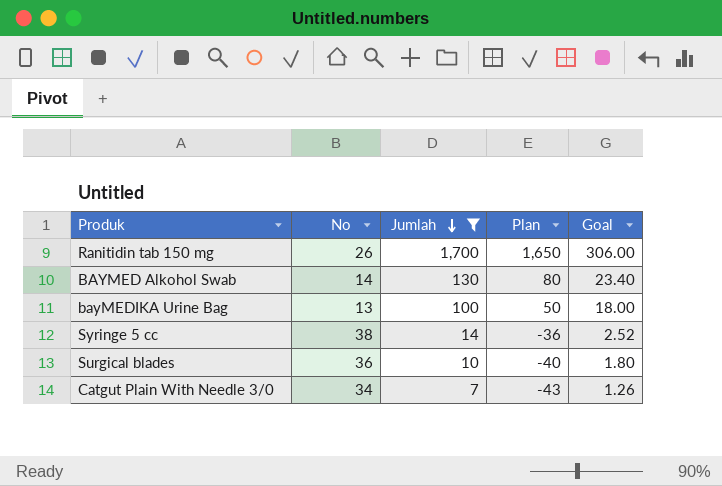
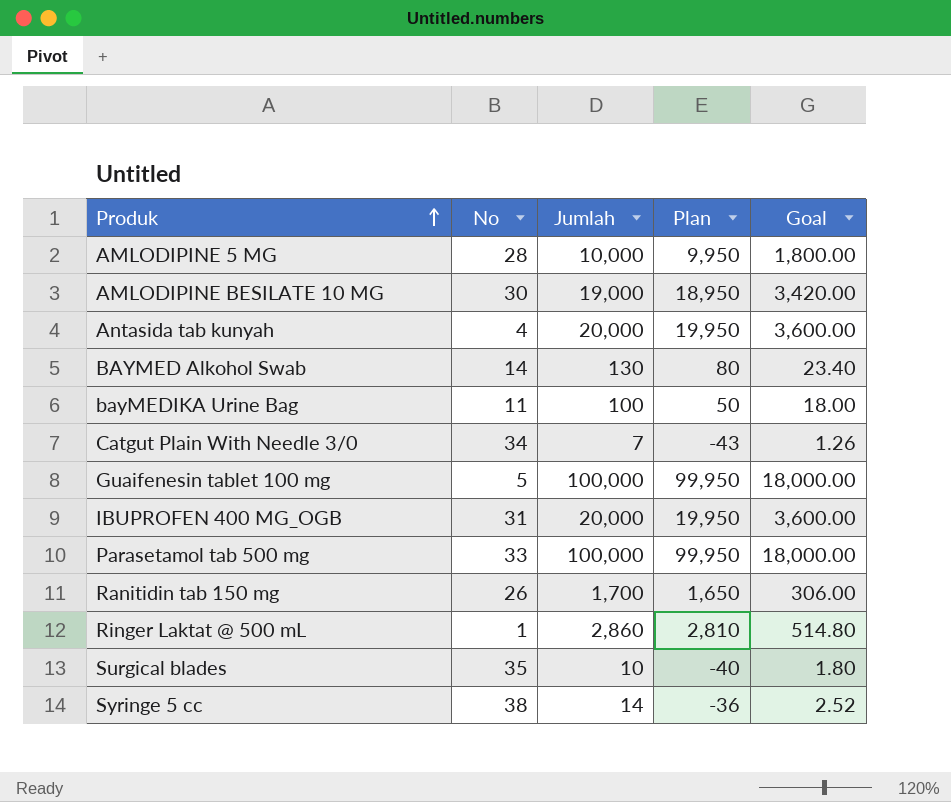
filter: Jumlah <= 1,700 -> none
row order: Jumlah descending -> Produk ascending
bayMEDIKA Urine Bag | No: 13 -> 11
Surgical blades | No: 36 -> 35

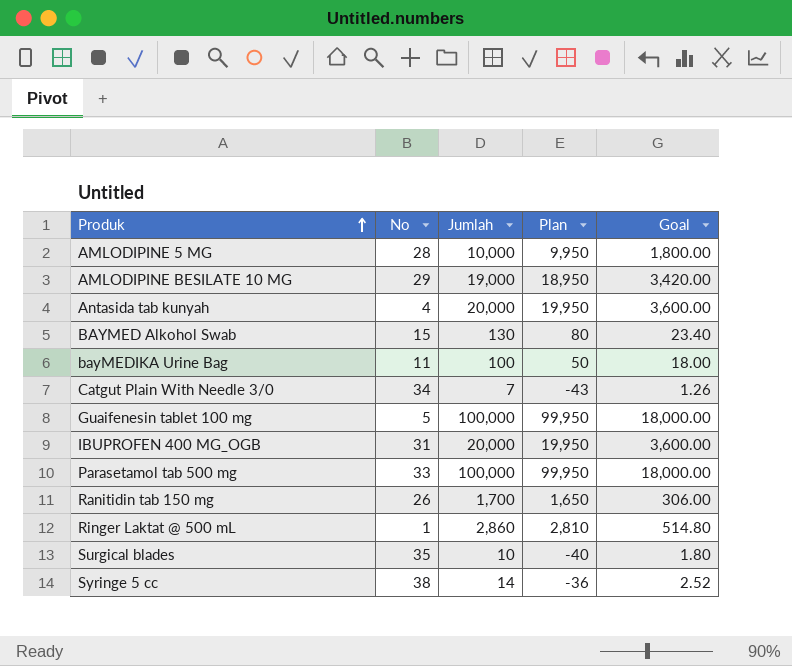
AMLODIPINE BESILATE 10 MG | No: 30 -> 29
BAYMED Alkohol Swab | No: 14 -> 15

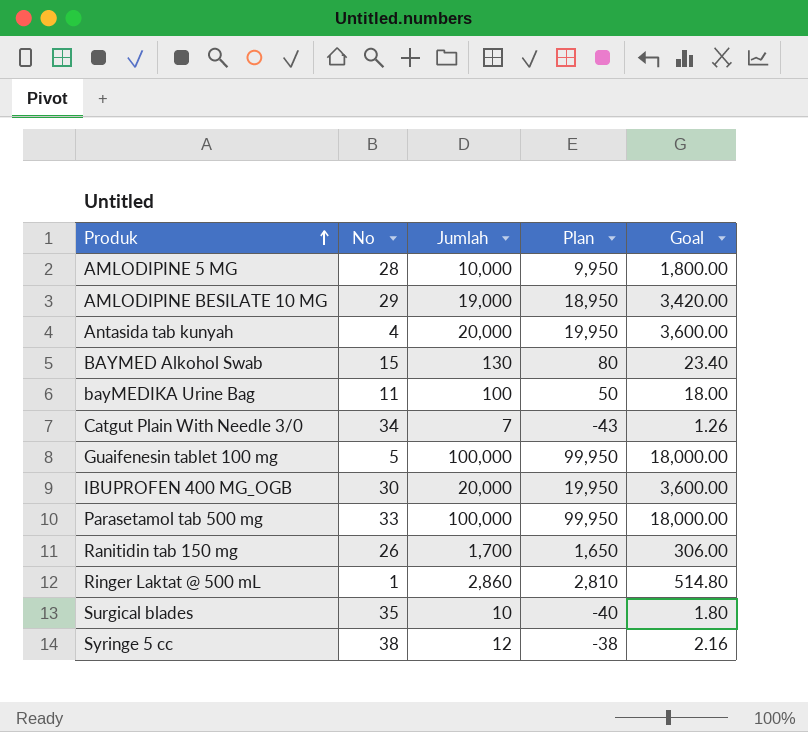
IBUPROFEN 400 MG_OGB | No: 31 -> 30
Syringe 5 cc | Jumlah: 14 -> 12
Syringe 5 cc | Plan: -36 -> -38
Syringe 5 cc | Goal: 2.52 -> 2.16

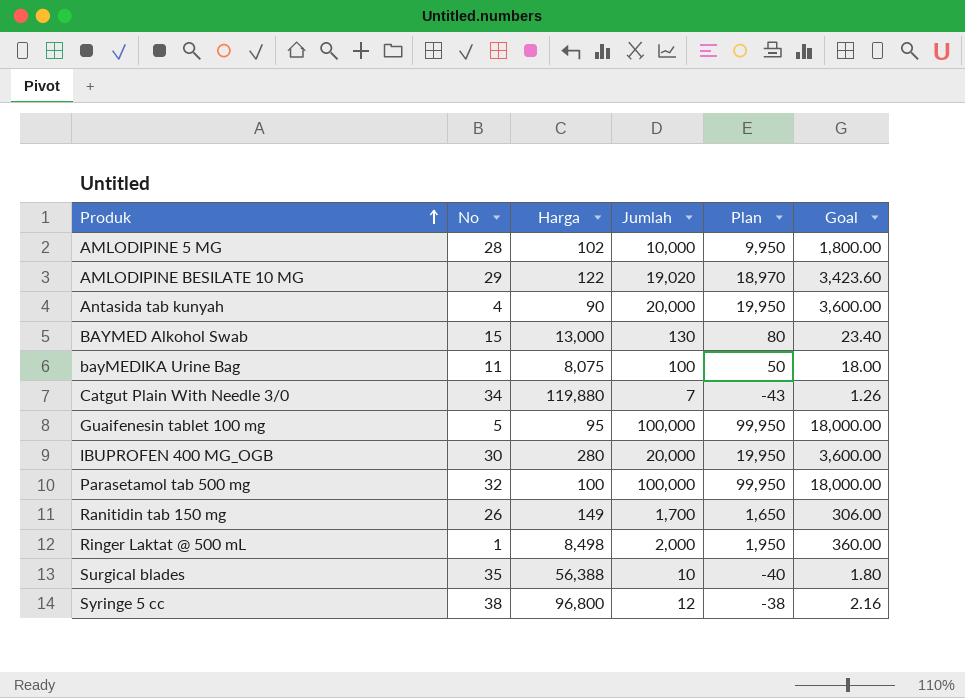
column Harga | position: none -> 3
AMLODIPINE BESILATE 10 MG | Jumlah: 19,000 -> 19,020
AMLODIPINE BESILATE 10 MG | Plan: 18,950 -> 18,970
AMLODIPINE BESILATE 10 MG | Goal: 3,420.00 -> 3,423.60
Parasetamol tab 500 mg | No: 33 -> 32
Ringer Laktat @ 500 mL | Jumlah: 2,860 -> 2,000
Ringer Laktat @ 500 mL | Plan: 2,810 -> 1,950
Ringer Laktat @ 500 mL | Goal: 514.80 -> 360.00

